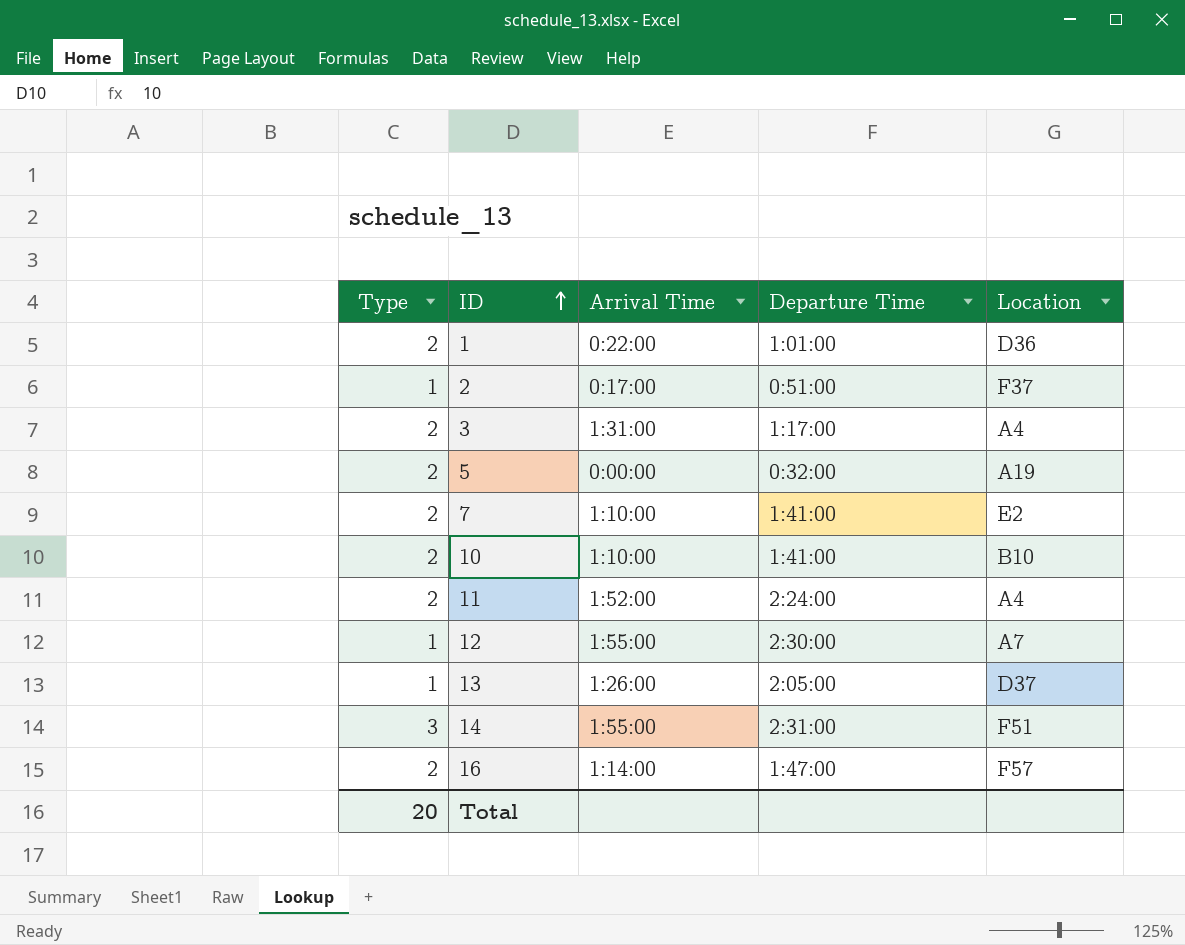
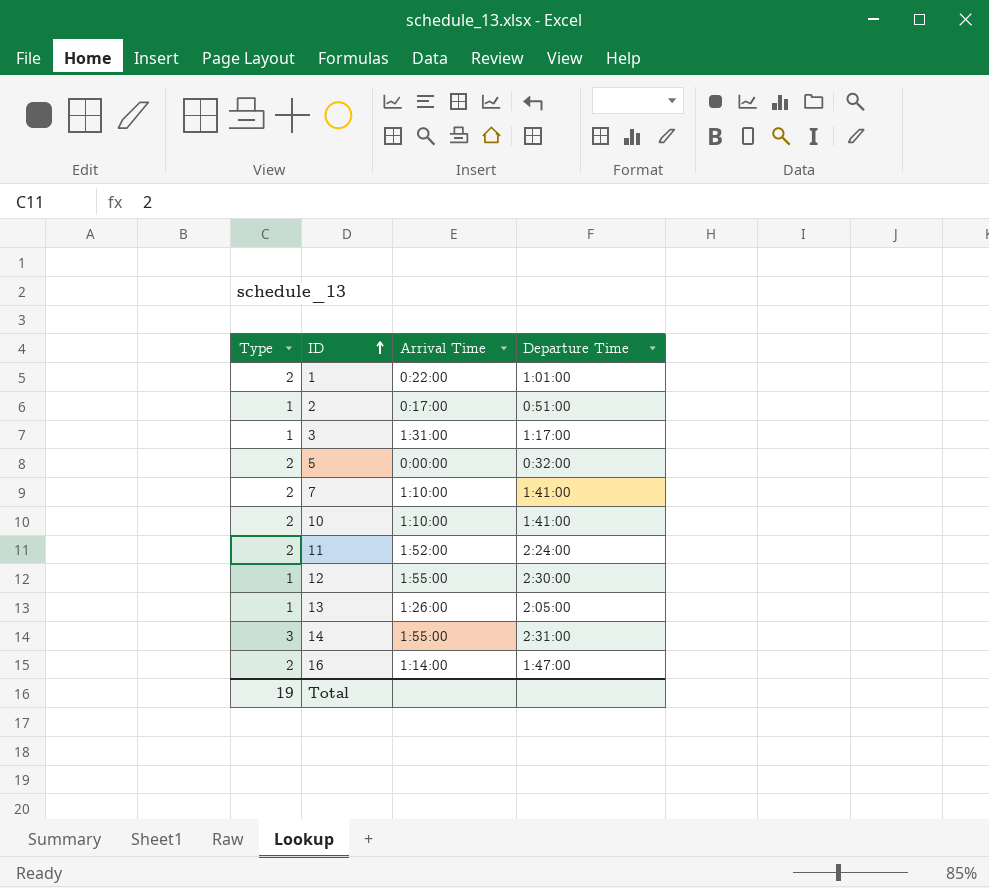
column Location | position: 5 -> none
3 | Type: 2 -> 1
Total | Type: 20 -> 19

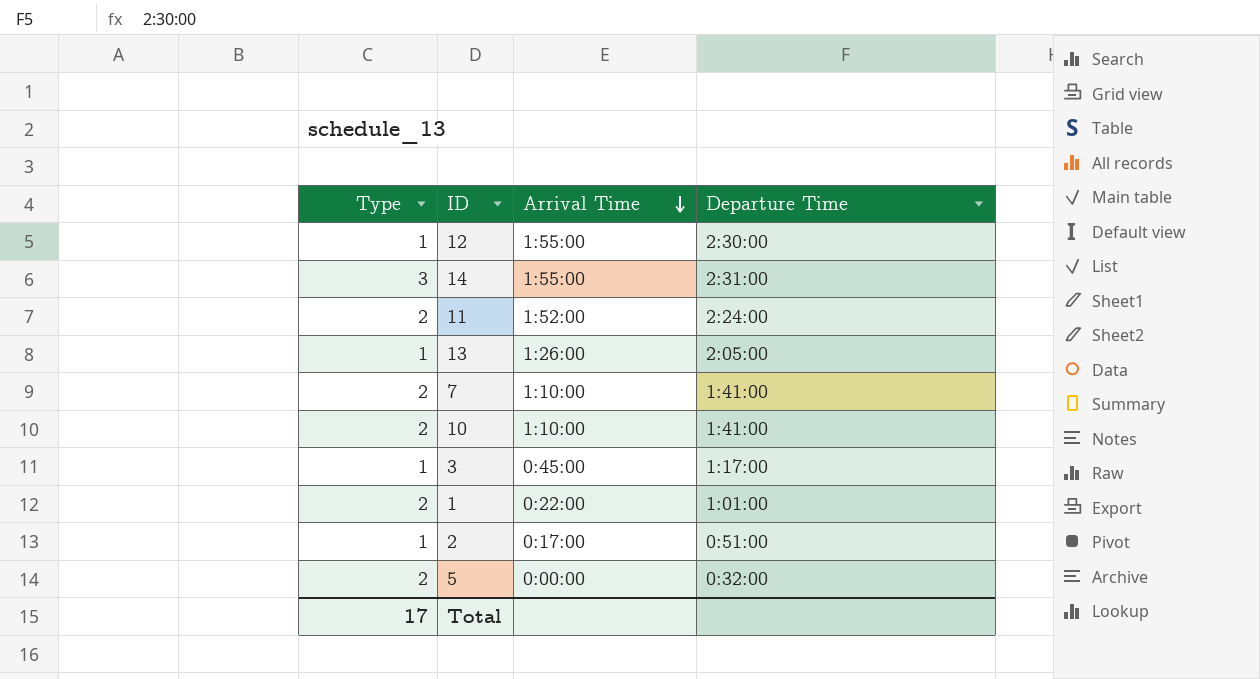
row order: ID ascending -> Arrival Time descending
row 16: 2 | 1:14:00 | 1:47:00 -> none
3 | Arrival Time: 1:31:00 -> 0:45:00
Total | Type: 19 -> 17

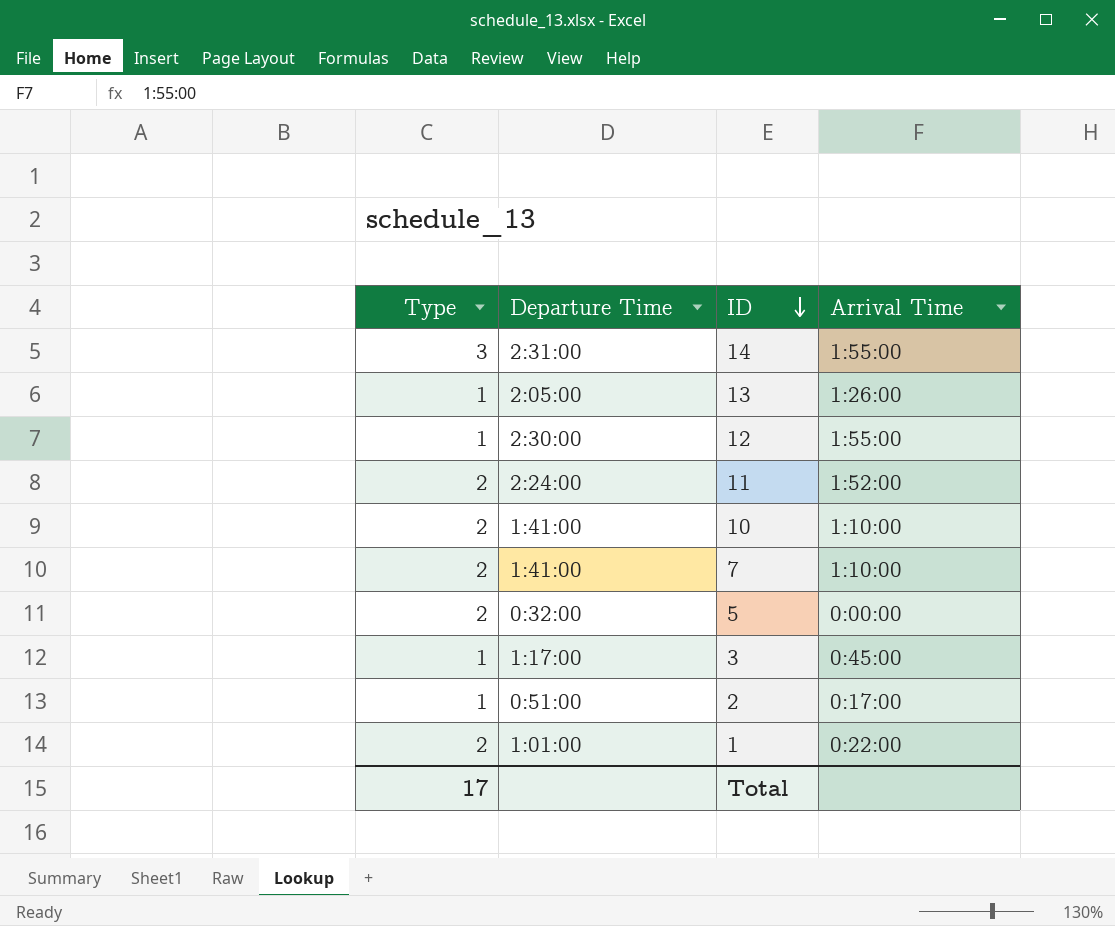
row order: Arrival Time descending -> ID descending
column Departure Time | position: 4 -> 2

